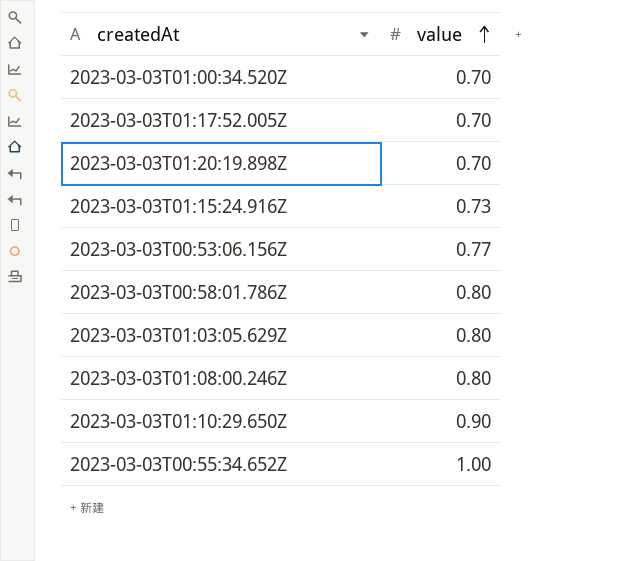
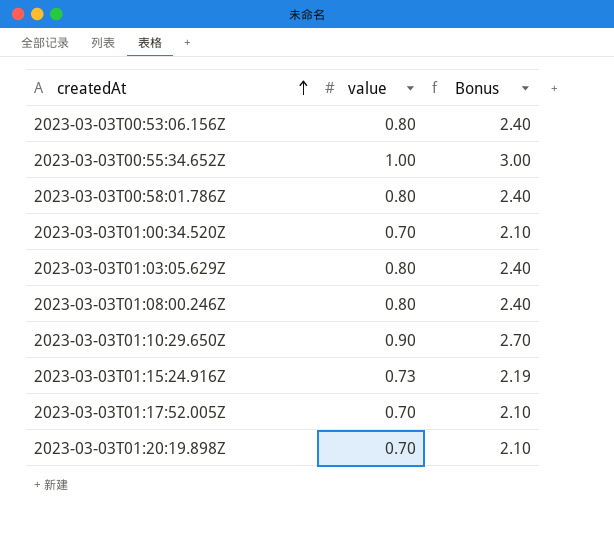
row order: value ascending -> createdAt ascending
column Bonus | formula: none -> [value] * 3
2023-03-03T00:53:06.156Z | value: 0.77 -> 0.80

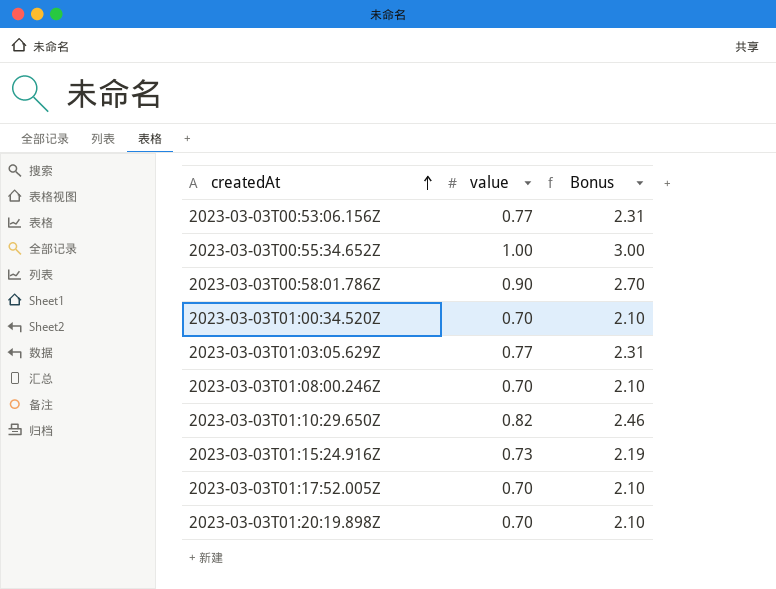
2023-03-03T00:53:06.156Z | value: 0.80 -> 0.77
2023-03-03T00:53:06.156Z | Bonus: 2.40 -> 2.31
2023-03-03T00:58:01.786Z | value: 0.80 -> 0.90
2023-03-03T00:58:01.786Z | Bonus: 2.40 -> 2.70
2023-03-03T01:03:05.629Z | value: 0.80 -> 0.77
2023-03-03T01:03:05.629Z | Bonus: 2.40 -> 2.31
2023-03-03T01:08:00.246Z | value: 0.80 -> 0.70
2023-03-03T01:08:00.246Z | Bonus: 2.40 -> 2.10
2023-03-03T01:10:29.650Z | value: 0.90 -> 0.82
2023-03-03T01:10:29.650Z | Bonus: 2.70 -> 2.46

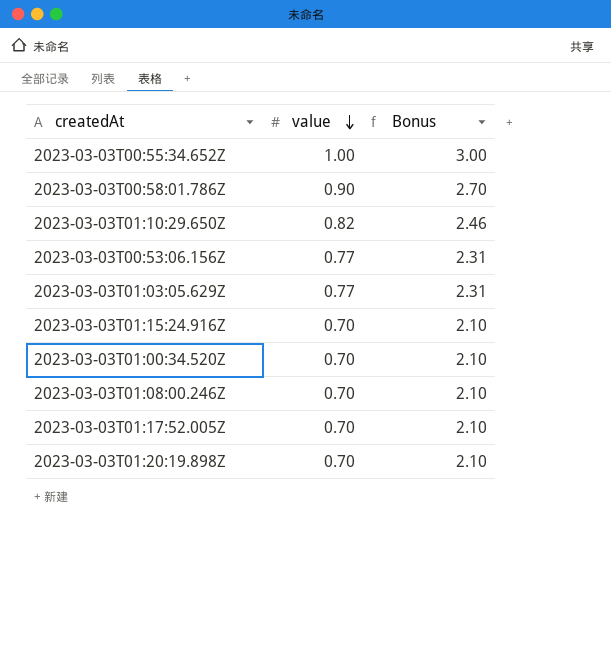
row order: createdAt ascending -> value descending
2023-03-03T01:15:24.916Z | value: 0.73 -> 0.70
2023-03-03T01:15:24.916Z | Bonus: 2.19 -> 2.10

